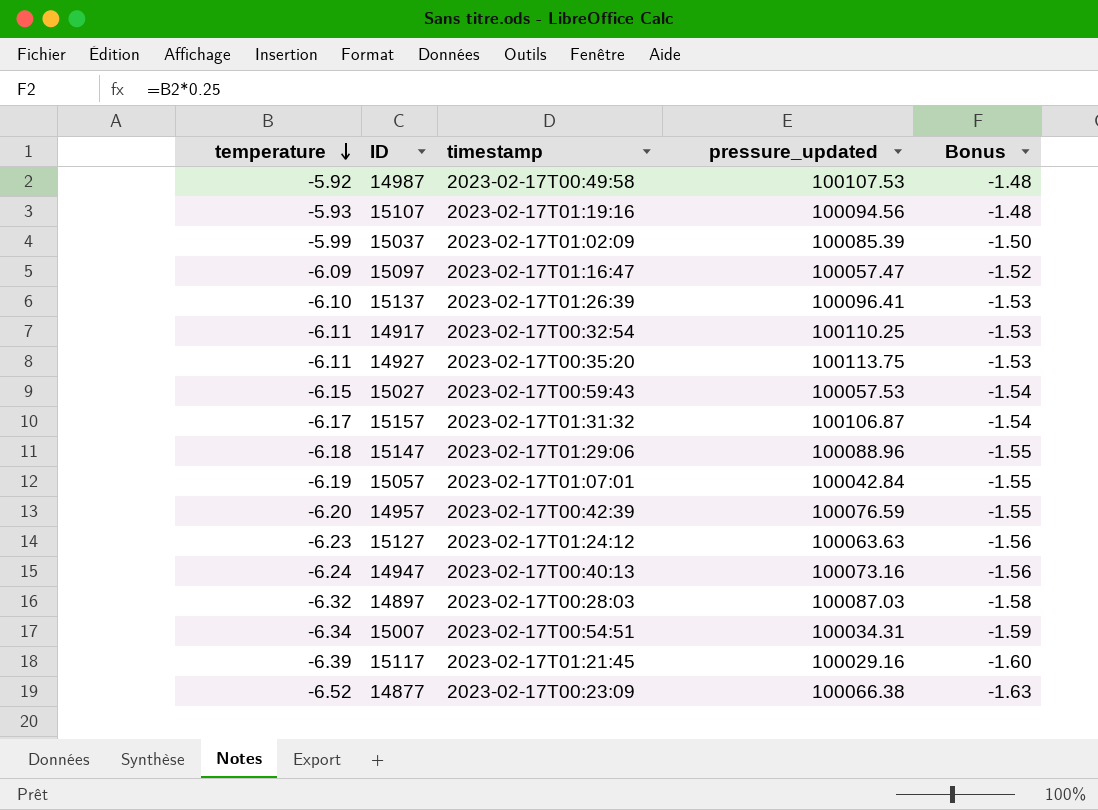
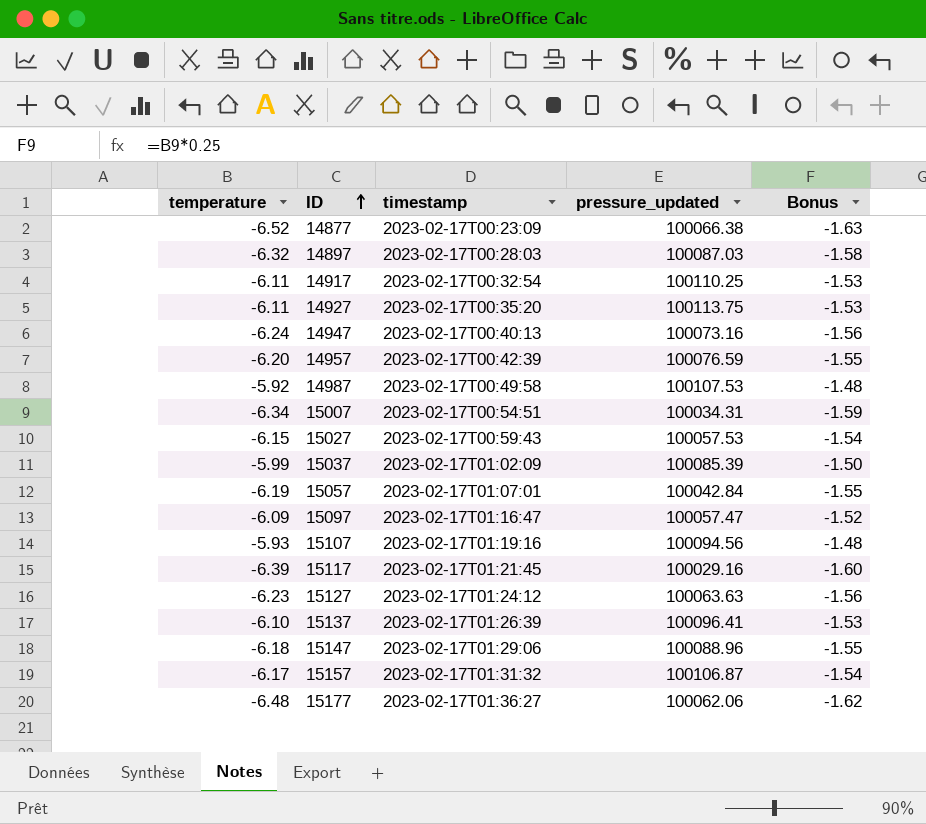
row order: temperature descending -> ID ascending
row 15177: none -> -6.48 | 2023-02-17T01:36:27 | 100062.06 | -1.62

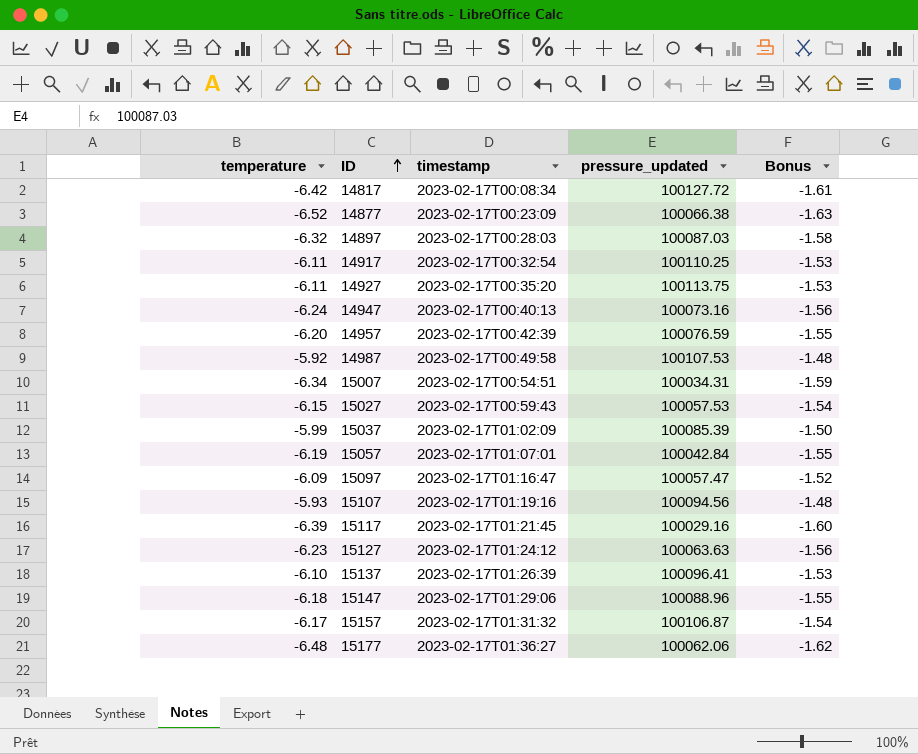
row 14817: none -> -6.42 | 2023-02-17T00:08:34 | 100127.72 | -1.61

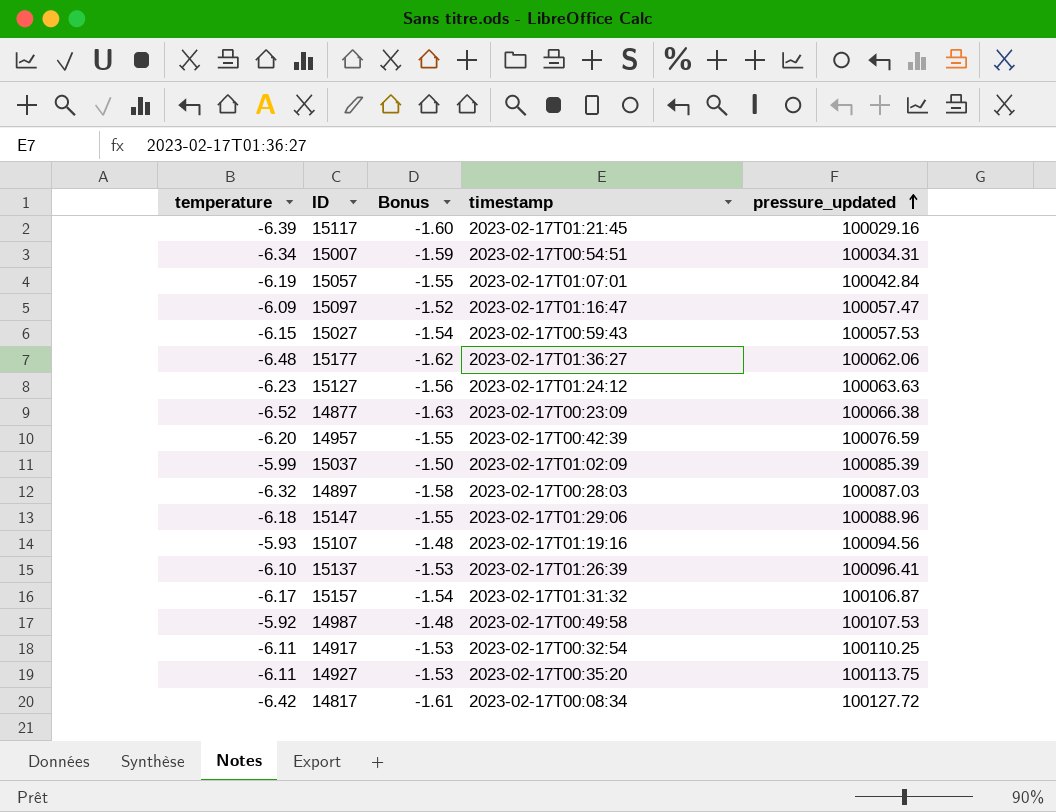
row order: ID ascending -> pressure_updated ascending
column Bonus | position: 5 -> 3
row 14947: -6.24 | 2023-02-17T00:40:13 | 100073.16 | -1.56 -> none

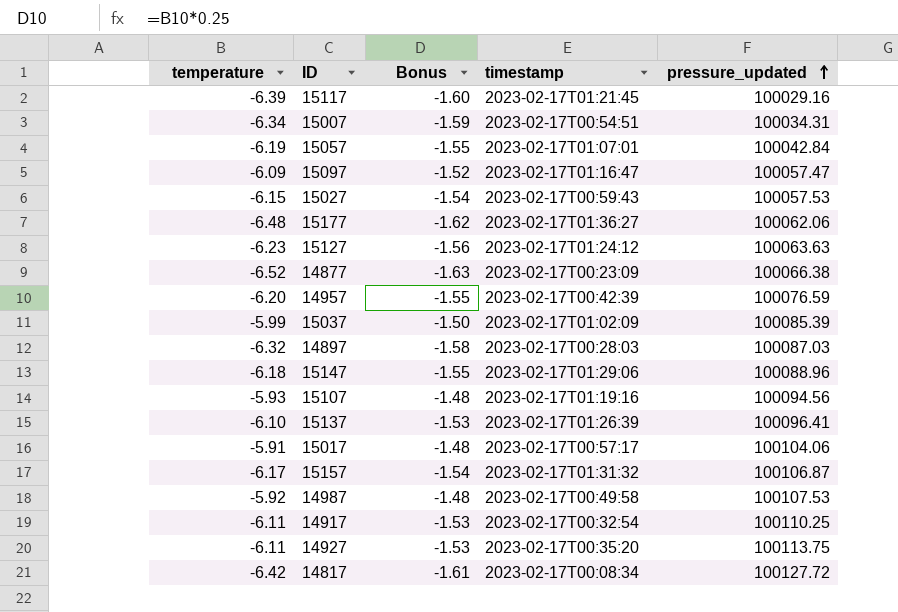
row 15017: none -> -5.91 | -1.48 | 2023-02-17T00:57:17 | 100104.06

